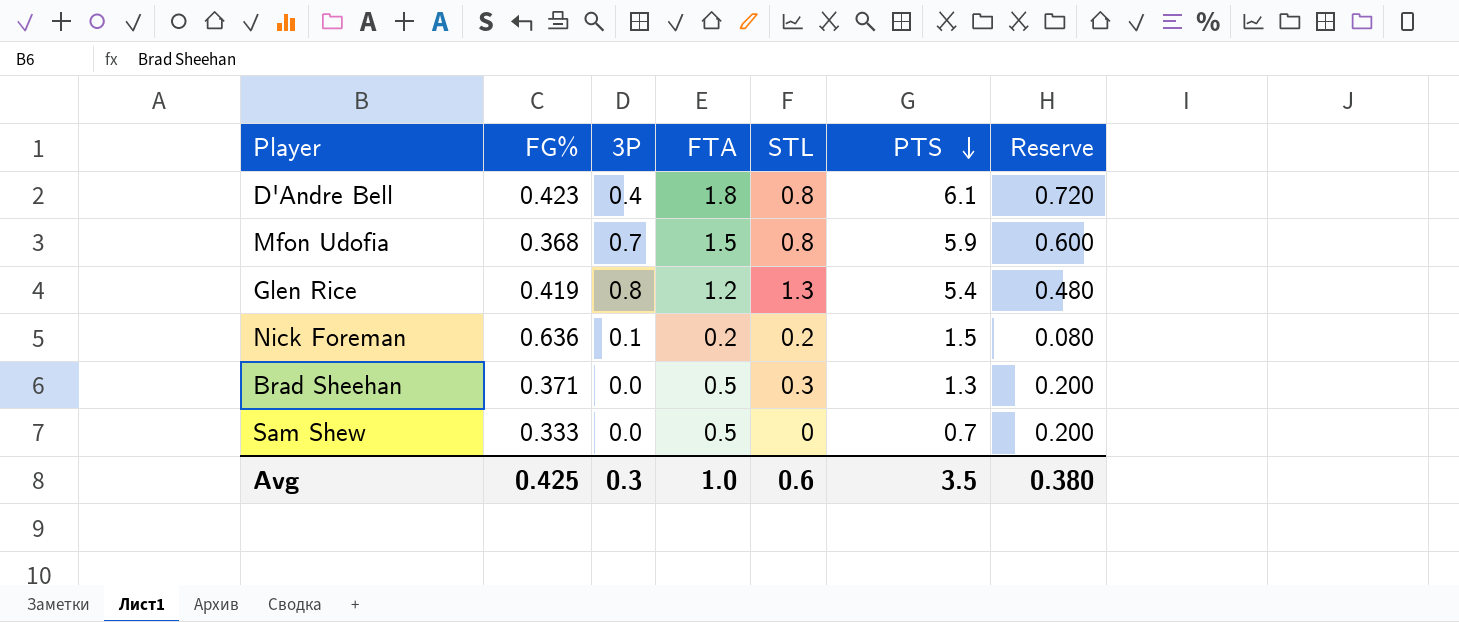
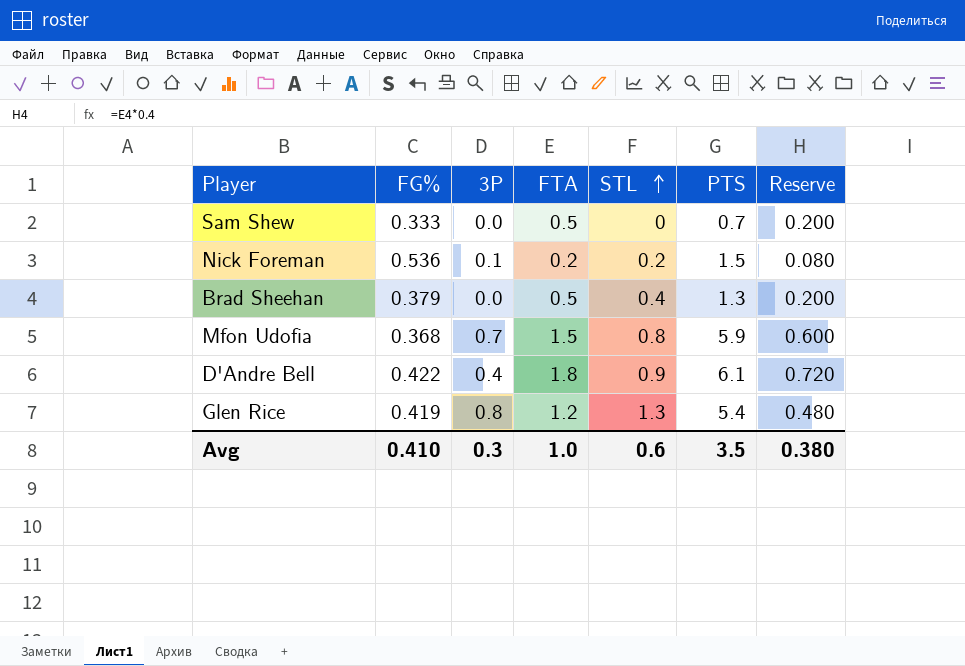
row order: PTS descending -> STL ascending
Nick Foreman | FG%: 0.636 -> 0.536
Brad Sheehan | FG%: 0.371 -> 0.379
Brad Sheehan | STL: 0.3 -> 0.4
D'Andre Bell | FG%: 0.423 -> 0.422
D'Andre Bell | STL: 0.8 -> 0.9
Avg | FG%: 0.425 -> 0.410

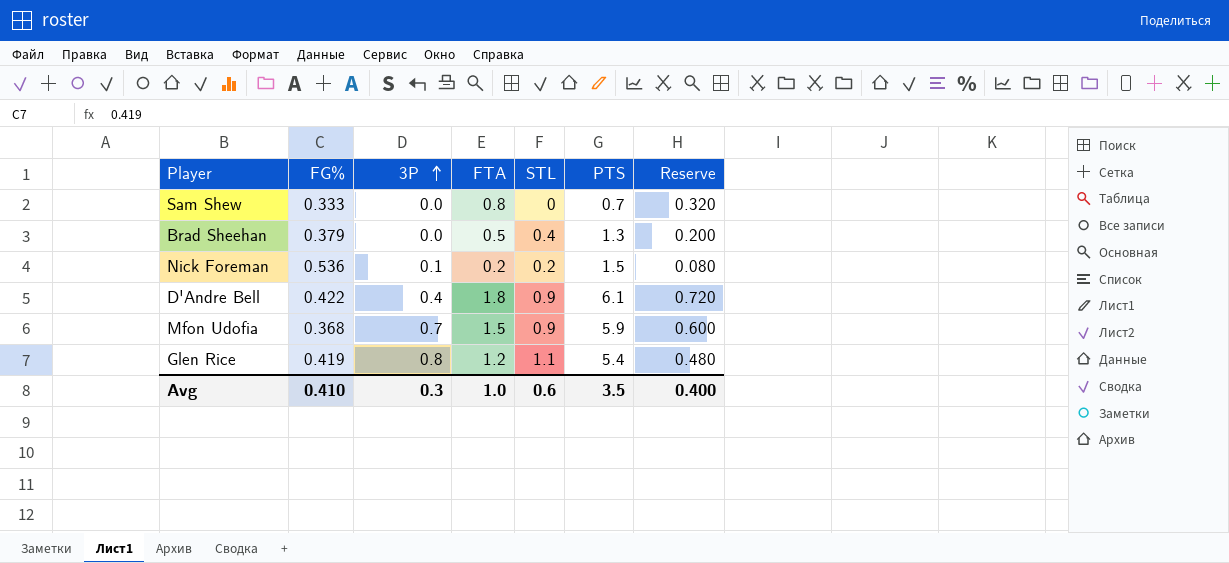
row order: STL ascending -> 3P ascending
Sam Shew | FTA: 0.5 -> 0.8
Sam Shew | Reserve: 0.200 -> 0.320
Mfon Udofia | STL: 0.8 -> 0.9
Glen Rice | STL: 1.3 -> 1.1
Avg | Reserve: 0.380 -> 0.400

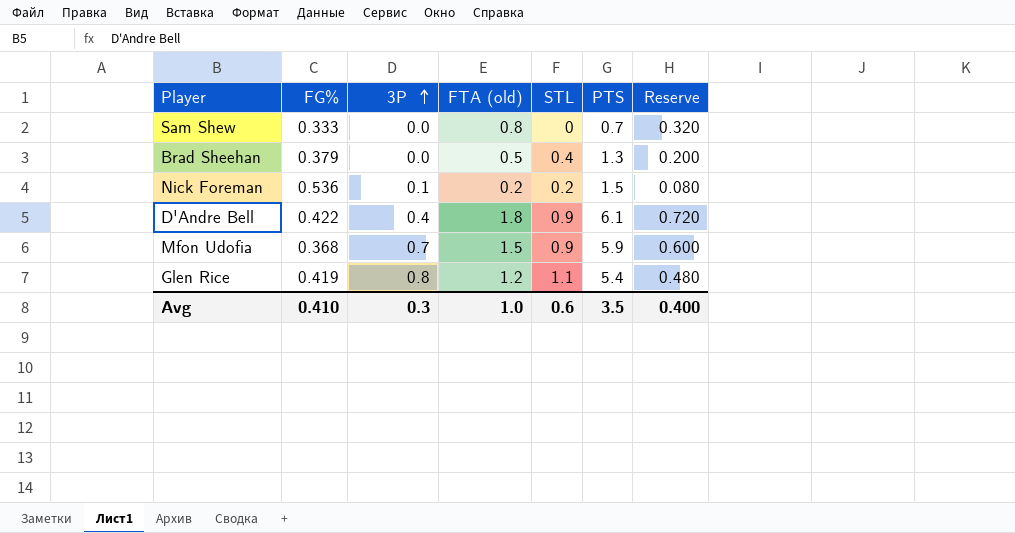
column name: FTA -> FTA (old)

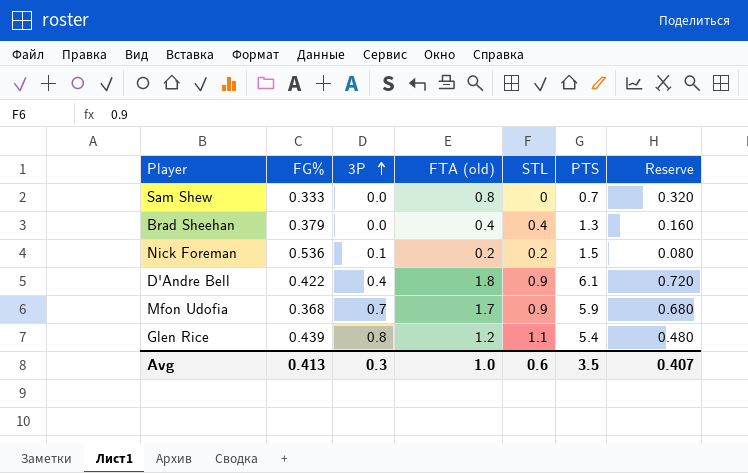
Brad Sheehan | FTA (old): 0.5 -> 0.4
Brad Sheehan | Reserve: 0.200 -> 0.160
Mfon Udofia | FTA (old): 1.5 -> 1.7
Mfon Udofia | Reserve: 0.600 -> 0.680
Glen Rice | FG%: 0.419 -> 0.439
Avg | FG%: 0.410 -> 0.413
Avg | Reserve: 0.400 -> 0.407

